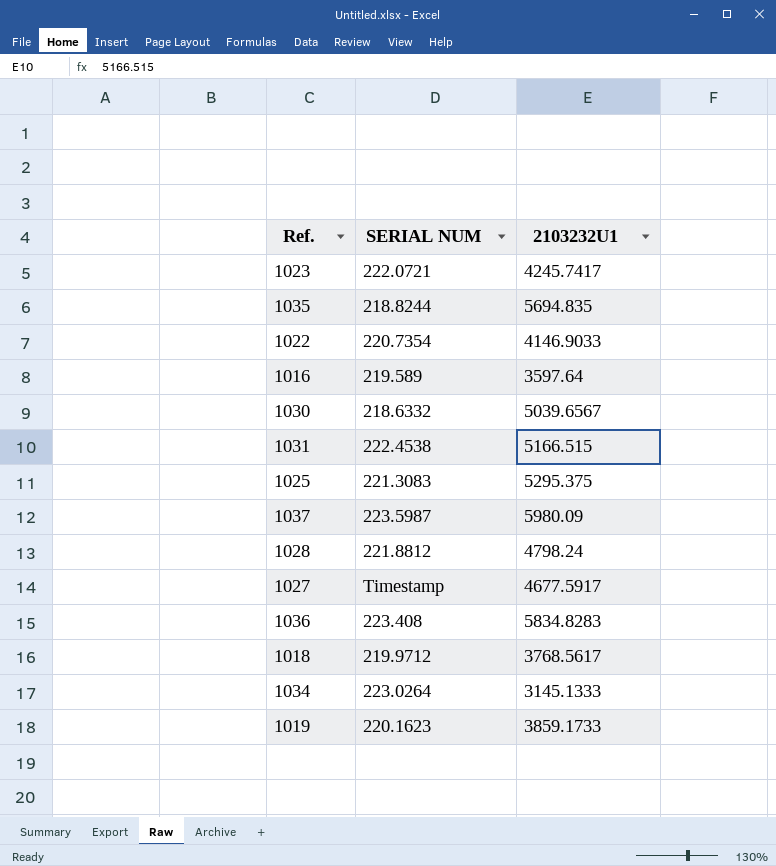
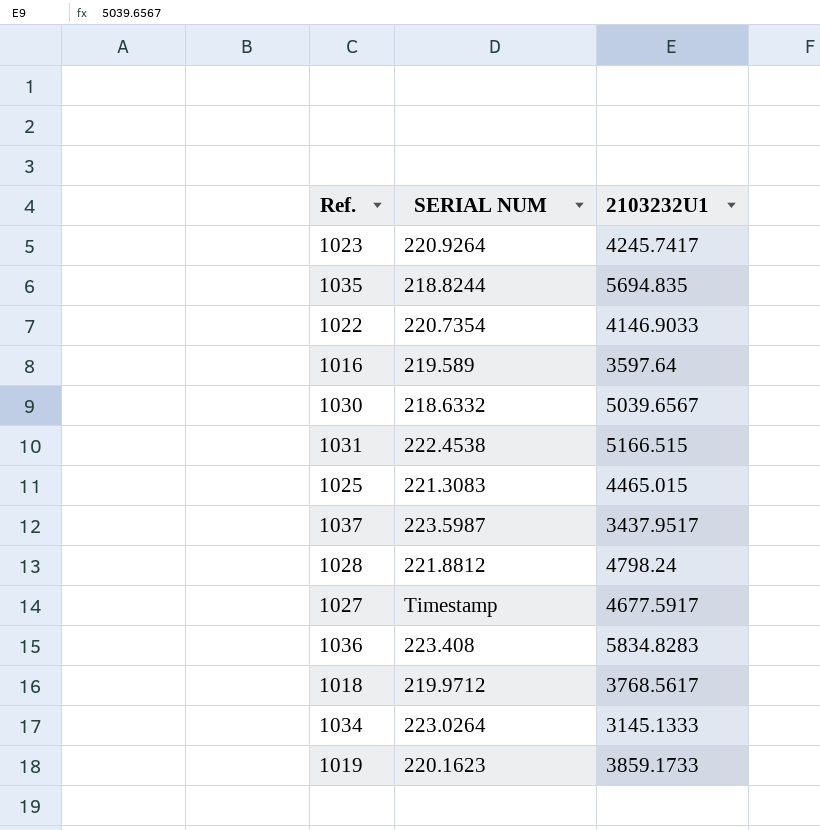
1023 | SERIAL NUM: 222.0721 -> 220.9264
1025 | 2103232U1: 5295.375 -> 4465.015
1037 | 2103232U1: 5980.09 -> 3437.9517

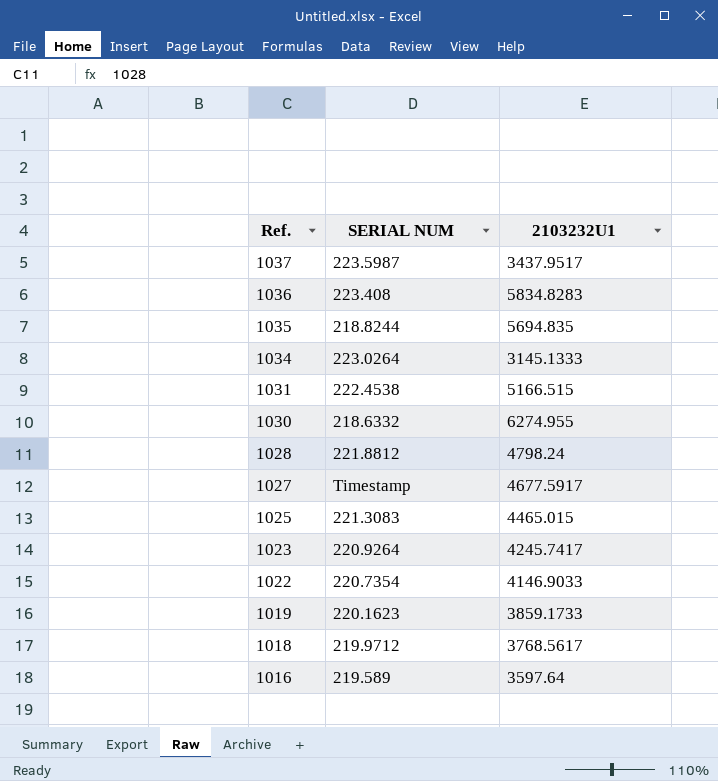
row order: none -> Ref. descending
1030 | 2103232U1: 5039.6567 -> 6274.955

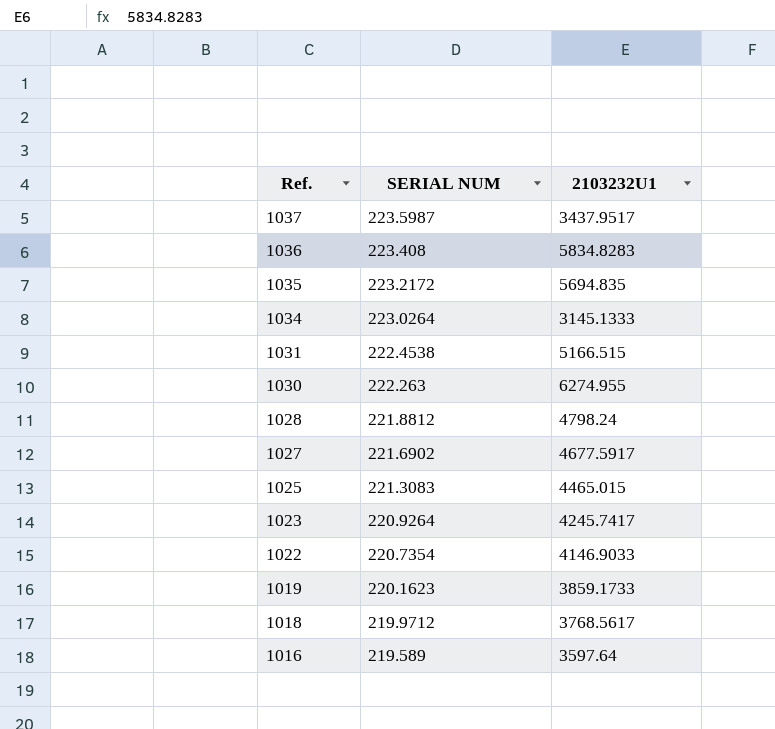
1035 | SERIAL NUM: 218.8244 -> 223.2172
1030 | SERIAL NUM: 218.6332 -> 222.263
1027 | SERIAL NUM: Timestamp -> 221.6902

